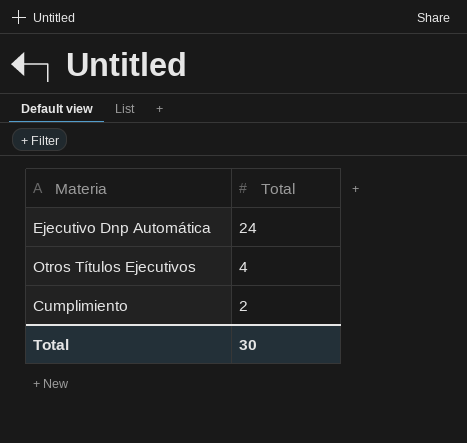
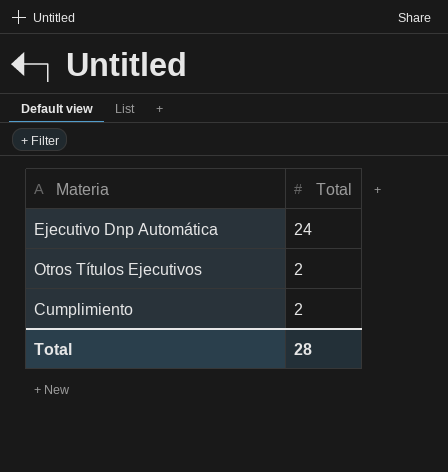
Otros Títulos Ejecutivos | Total: 4 -> 2
Total | Total: 30 -> 28

